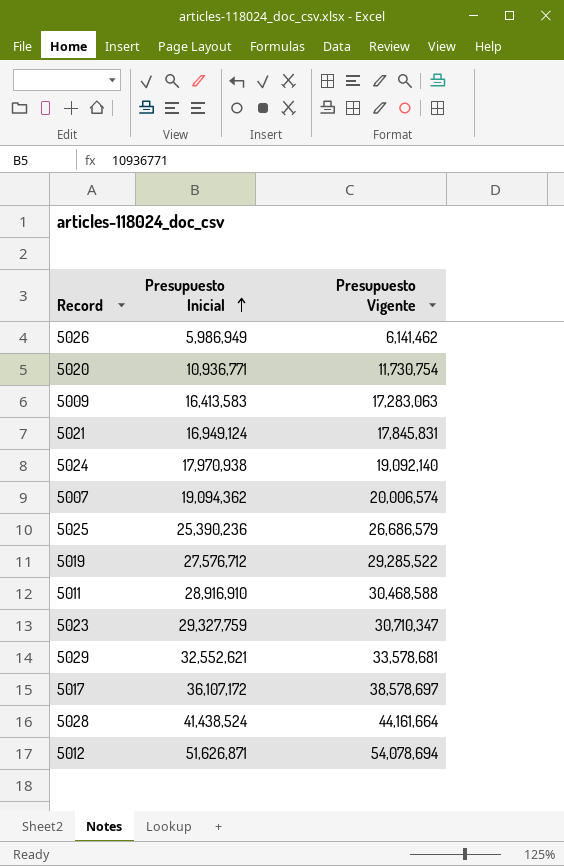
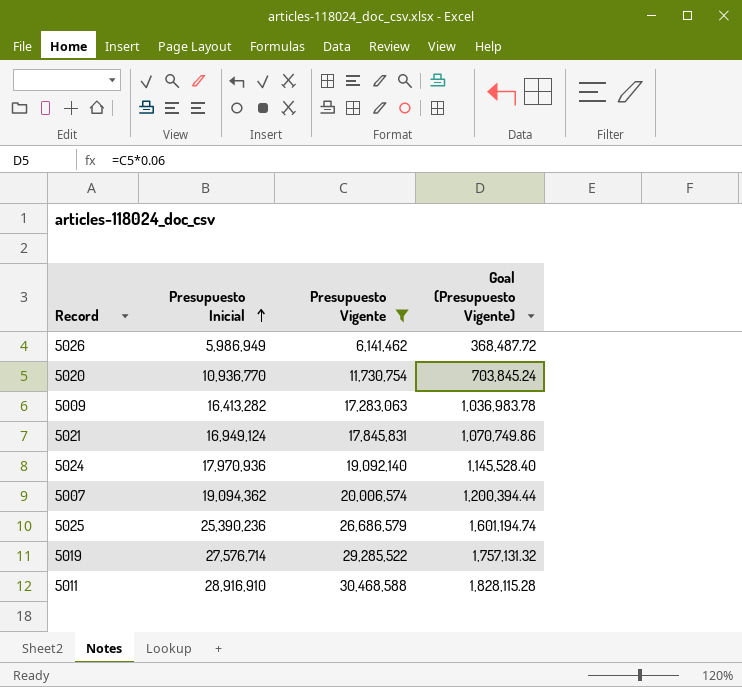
filter: none -> Presupuesto Vigente <= 30,468,588
column Goal (Presupuesto Vigente) | formula: none -> [Presupuesto Vigente] * 0.06
5020 | Presupuesto Inicial: 10,936,771 -> 10,936,770
5009 | Presupuesto Inicial: 16,413,583 -> 16,413,282
5024 | Presupuesto Inicial: 17,970,938 -> 17,970,936
5019 | Presupuesto Inicial: 27,576,712 -> 27,576,714

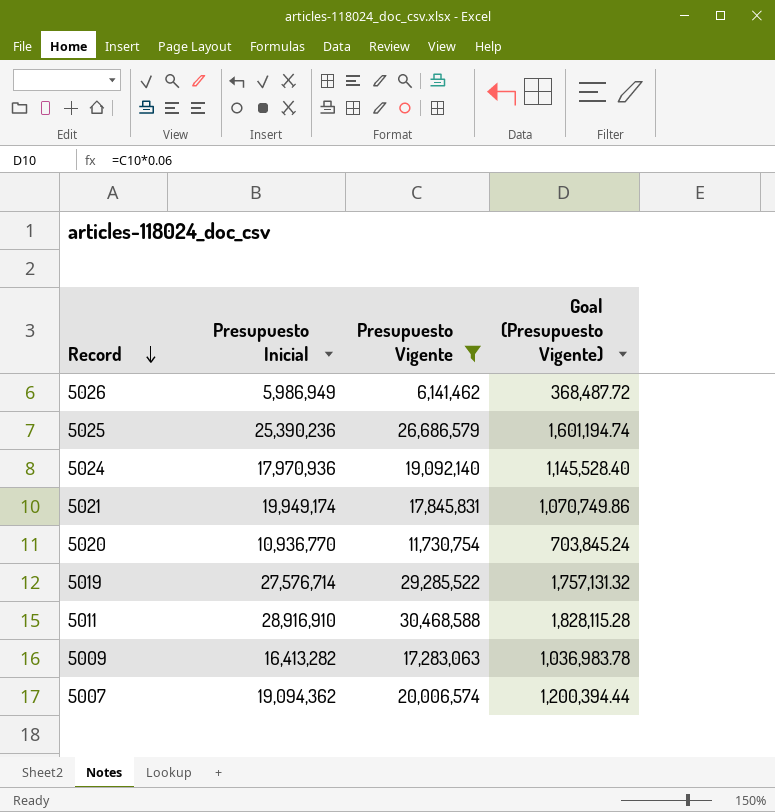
row order: Presupuesto Inicial ascending -> Record descending
5021 | Presupuesto Inicial: 16,949,124 -> 19,949,174

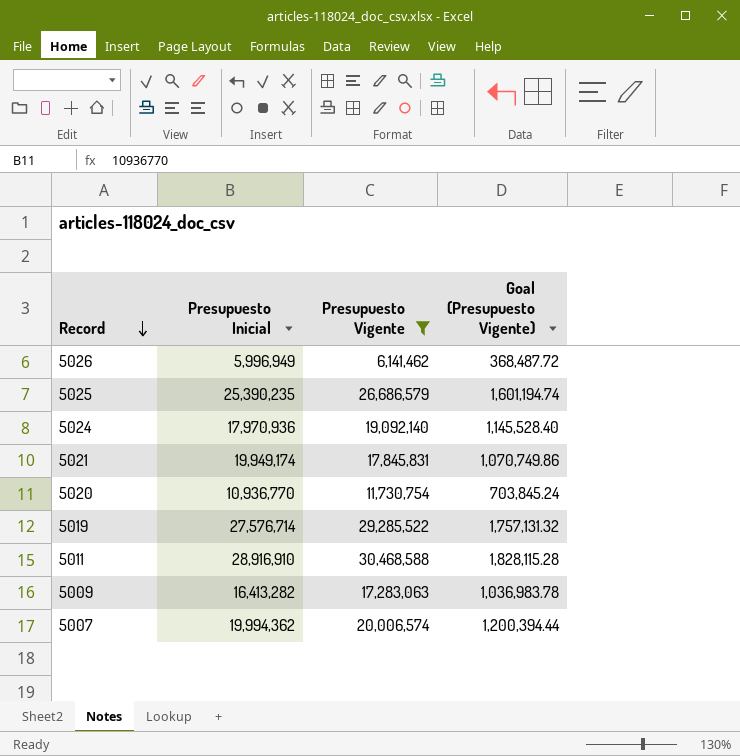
5026 | Presupuesto Inicial: 5,986,949 -> 5,996,949
5025 | Presupuesto Inicial: 25,390,236 -> 25,390,235
5007 | Presupuesto Inicial: 19,094,362 -> 19,994,362

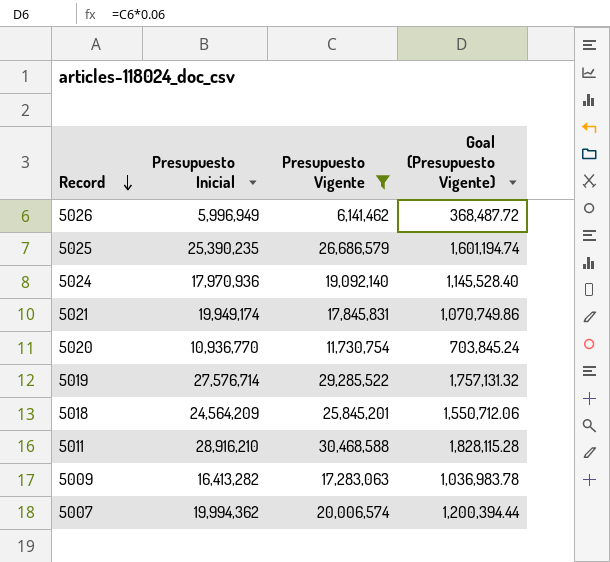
row 5018: none -> 24,564,209 | 25,845,201 | 1,550,712.06
5011 | Presupuesto Inicial: 28,916,910 -> 28,916,210

